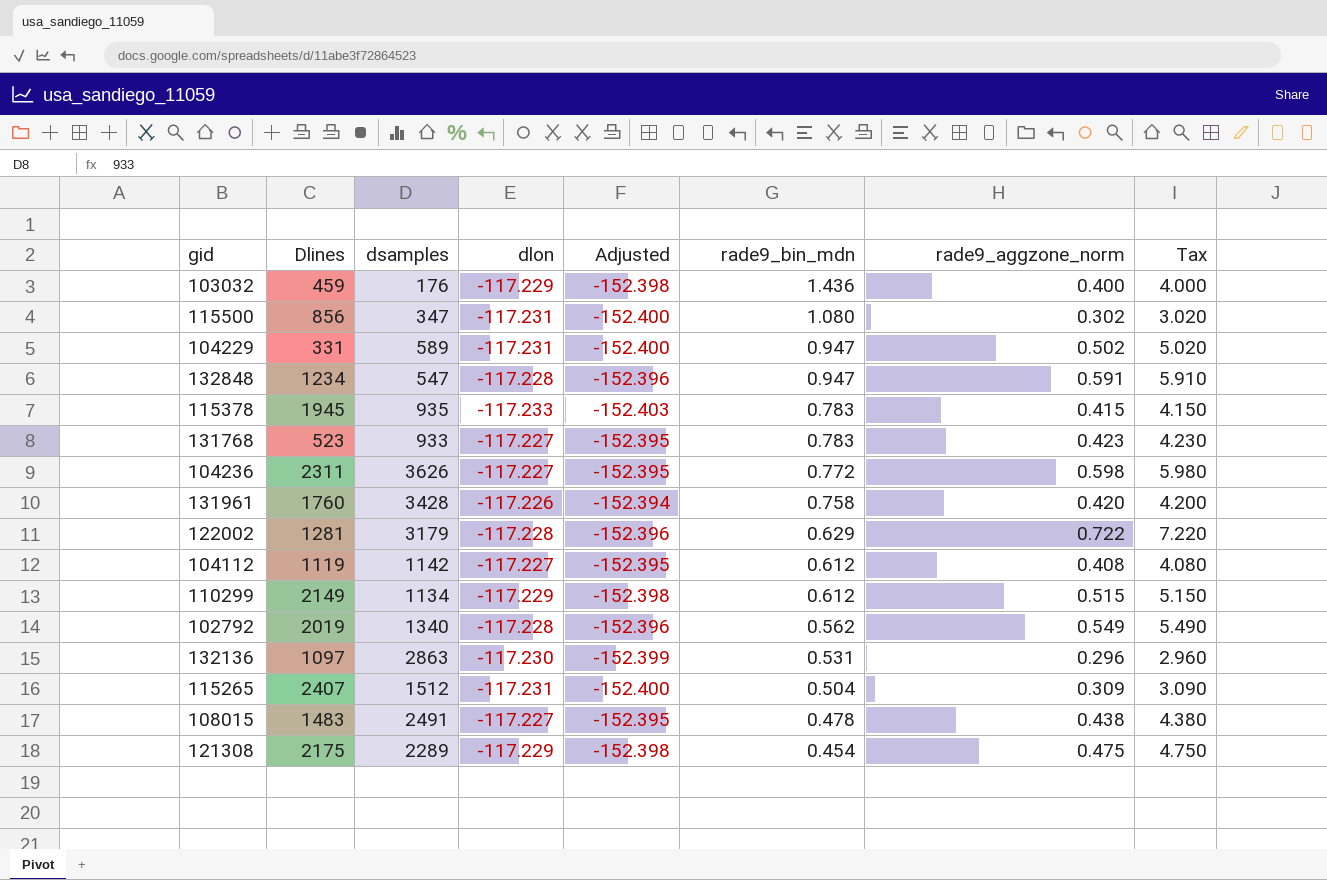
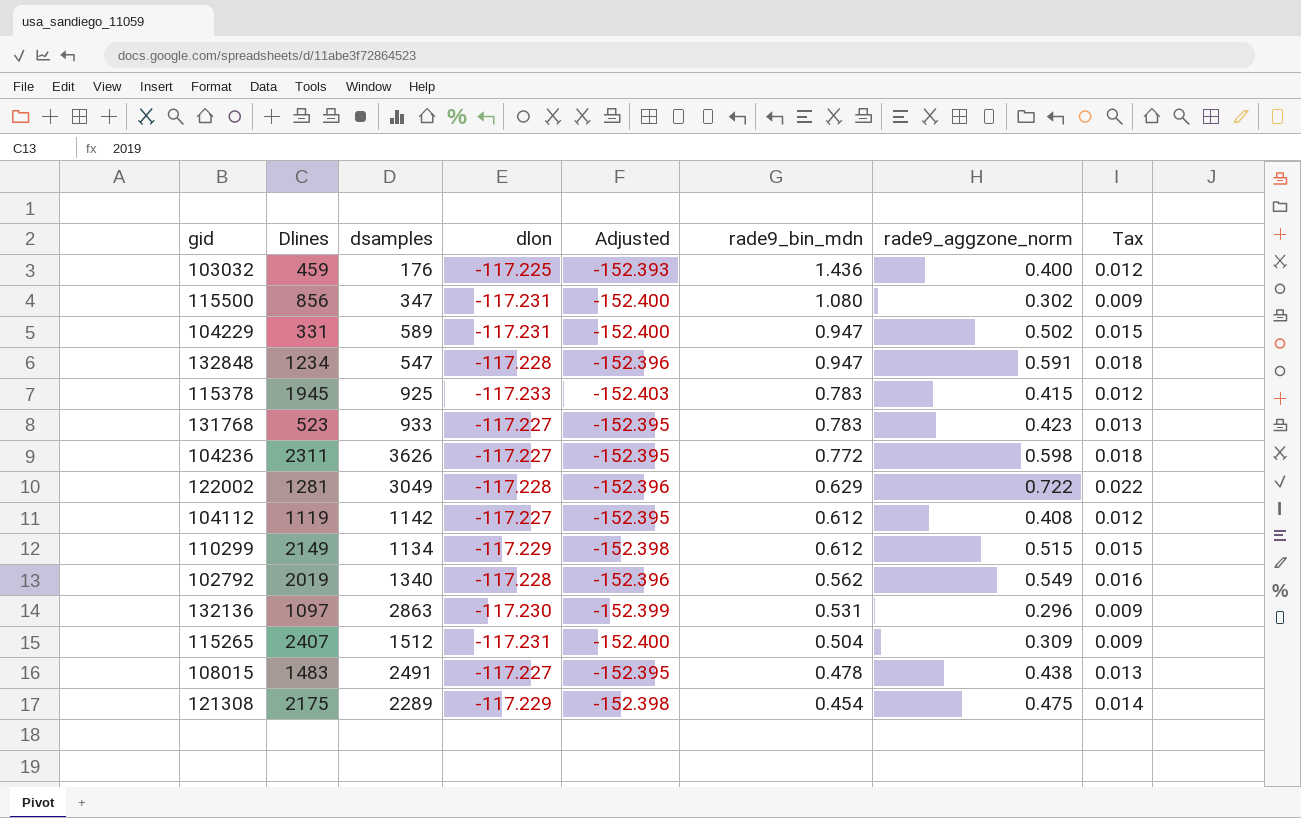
column Tax | formula: [rade9_aggzone_norm] * 10 -> [rade9_aggzone_norm] * 0.03
row 131961: 1760 | 3428 | -117.226 | -152.394 | 0.758 | 0.420 | 4.200 -> none
103032 | dlon: -117.229 -> -117.225
103032 | Adjusted: -152.398 -> -152.393
115378 | dsamples: 935 -> 925
122002 | dsamples: 3179 -> 3049

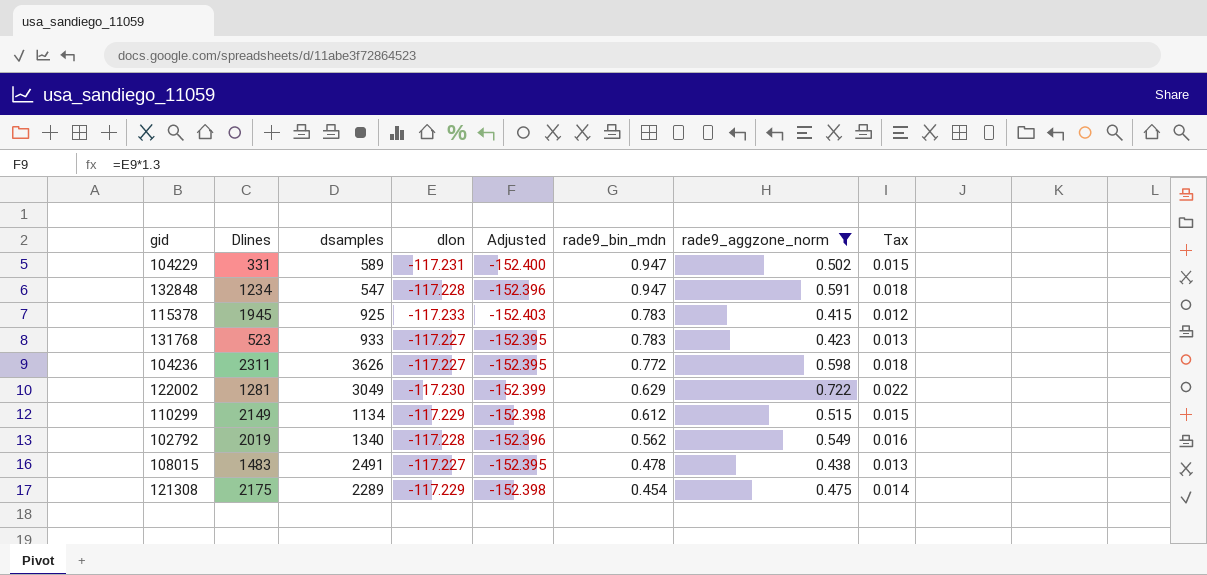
filter: none -> rade9_aggzone_norm >= 0.415
122002 | dlon: -117.228 -> -117.230
122002 | Adjusted: -152.396 -> -152.399

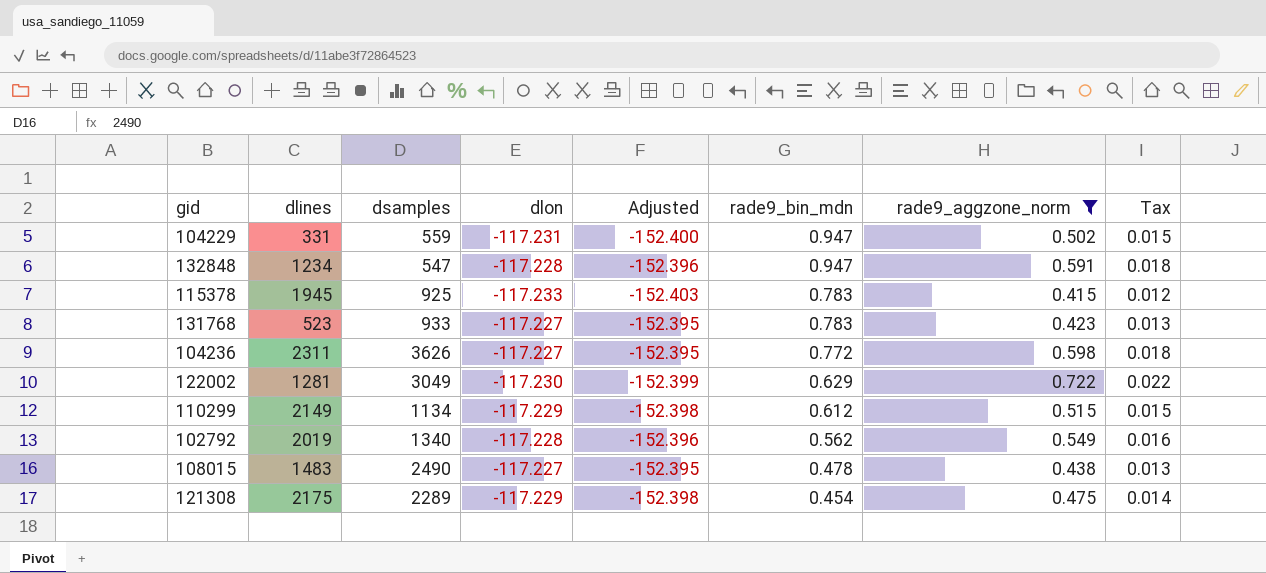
column name: Dlines -> dlines
104229 | dsamples: 589 -> 559
108015 | dsamples: 2491 -> 2490

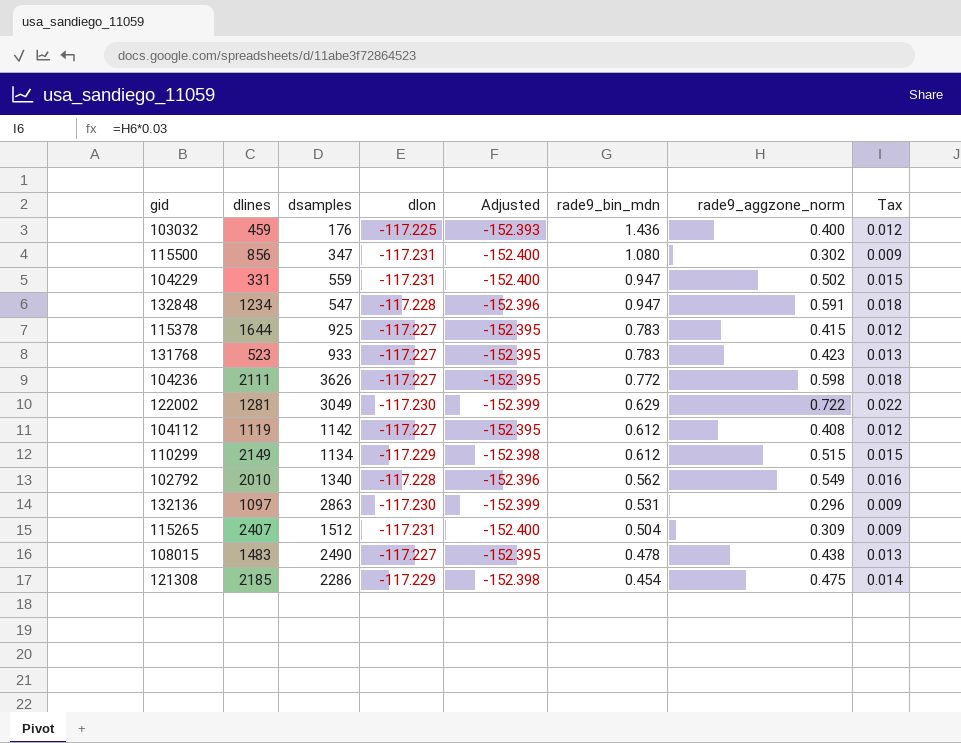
filter: rade9_aggzone_norm >= 0.415 -> none
115378 | dlines: 1945 -> 1644
115378 | dlon: -117.233 -> -117.227
115378 | Adjusted: -152.403 -> -152.395
104236 | dlines: 2311 -> 2111
102792 | dlines: 2019 -> 2010
121308 | dlines: 2175 -> 2185
121308 | dsamples: 2289 -> 2286

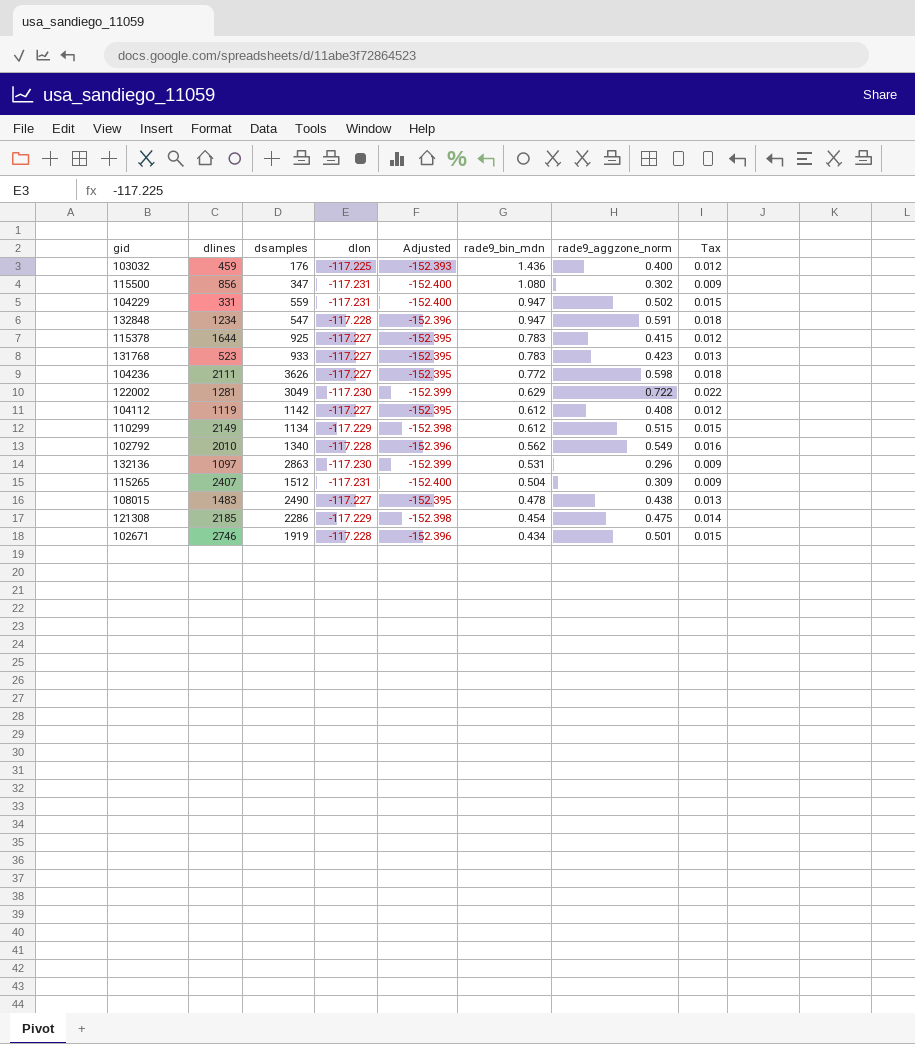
row 102671: none -> 2746 | 1919 | -117.228 | -152.396 | 0.434 | 0.501 | 0.015

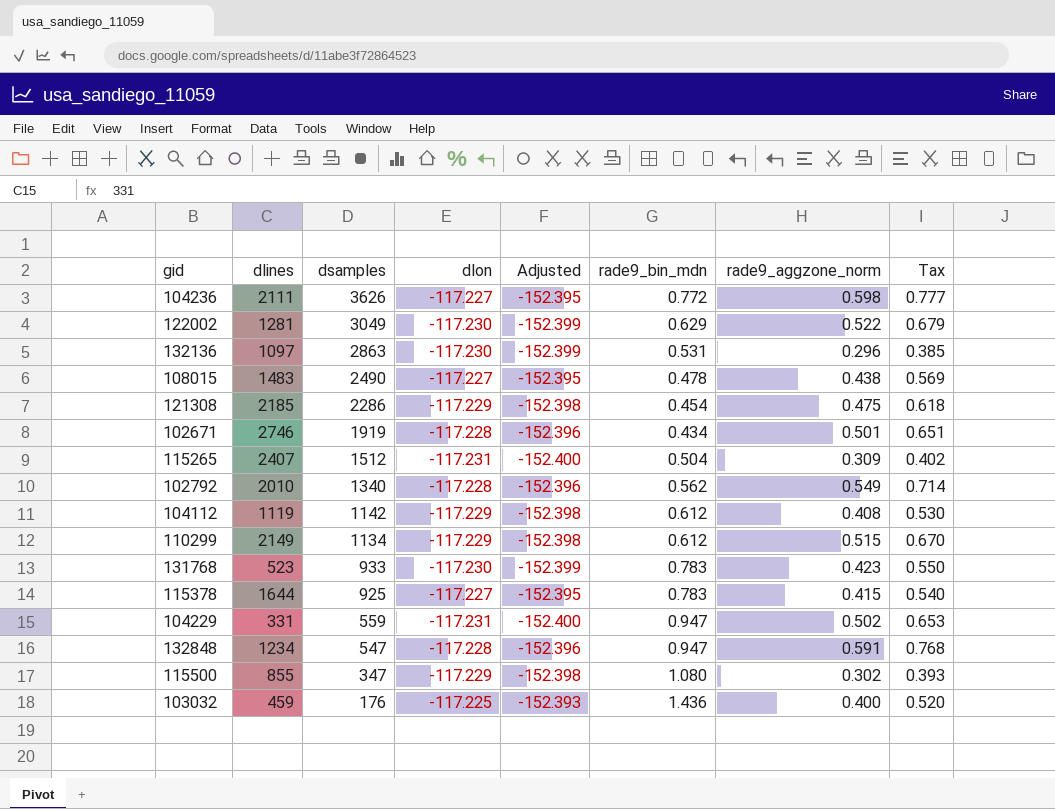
row order: rade9_bin_mdn descending -> dsamples descending
column Tax | formula: [rade9_aggzone_norm] * 0.03 -> [rade9_aggzone_norm] * 1.3
122002 | rade9_aggzone_norm: 0.722 -> 0.522
104112 | dlon: -117.227 -> -117.229
104112 | Adjusted: -152.395 -> -152.398
131768 | dlon: -117.227 -> -117.230
131768 | Adjusted: -152.395 -> -152.399
115500 | dlines: 856 -> 855
115500 | dlon: -117.231 -> -117.229
115500 | Adjusted: -152.400 -> -152.398

